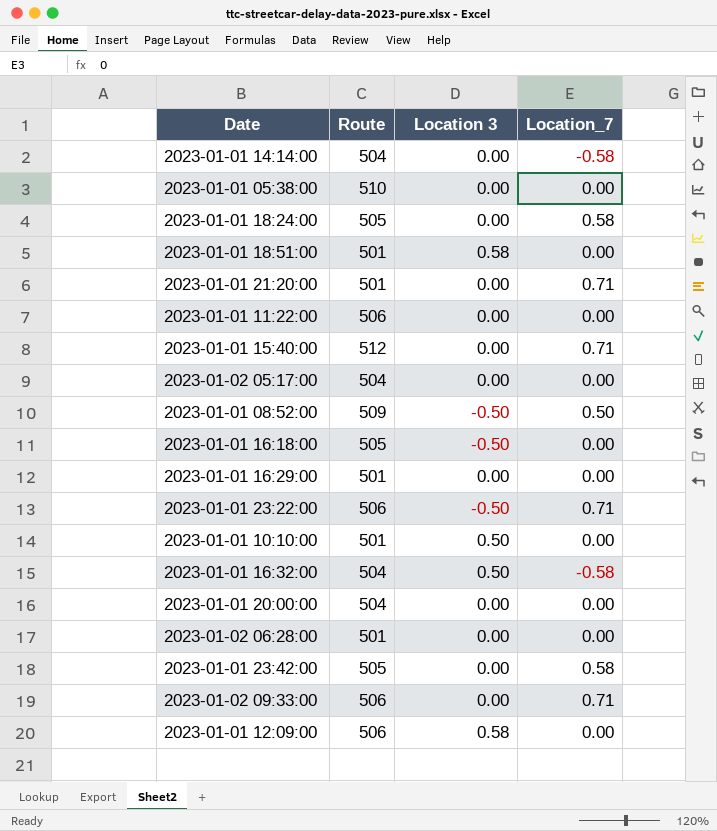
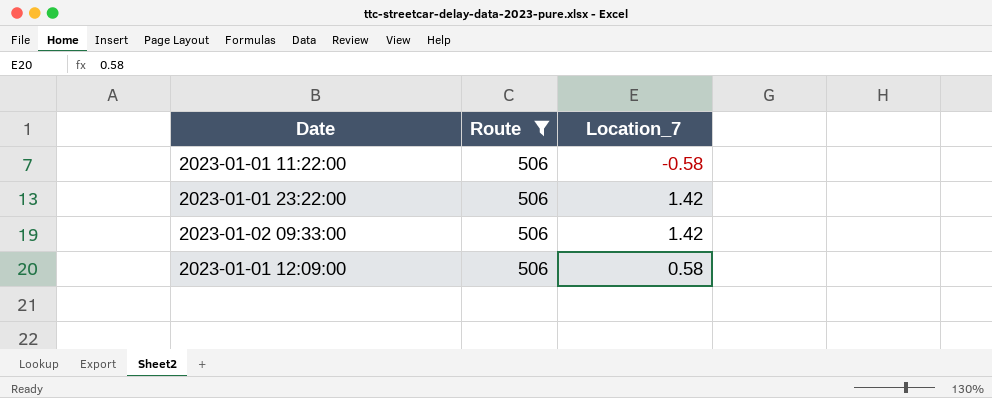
filter: none -> Route = 506
column Location 3 | position: 3 -> none
2023-01-01 11:22:00 | Location_7: 0.00 -> -0.58
2023-01-01 23:22:00 | Location_7: 0.71 -> 1.42
2023-01-02 09:33:00 | Location_7: 0.71 -> 1.42
2023-01-01 12:09:00 | Location_7: 0.00 -> 0.58

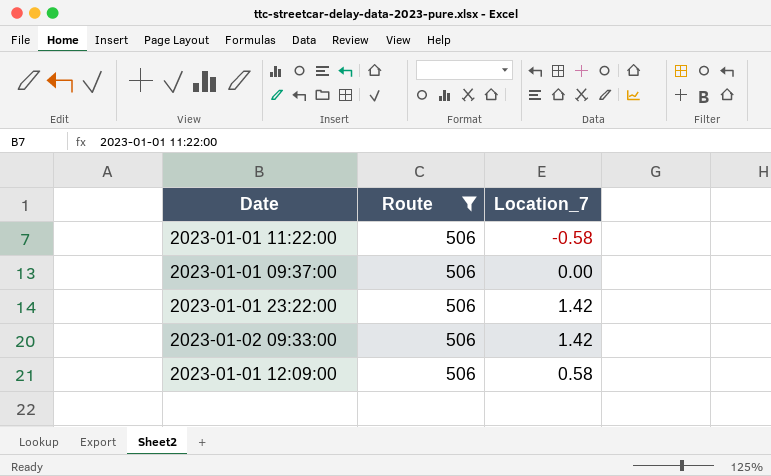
row 2023-01-01 09:37:00: none -> 506 | 0.00

